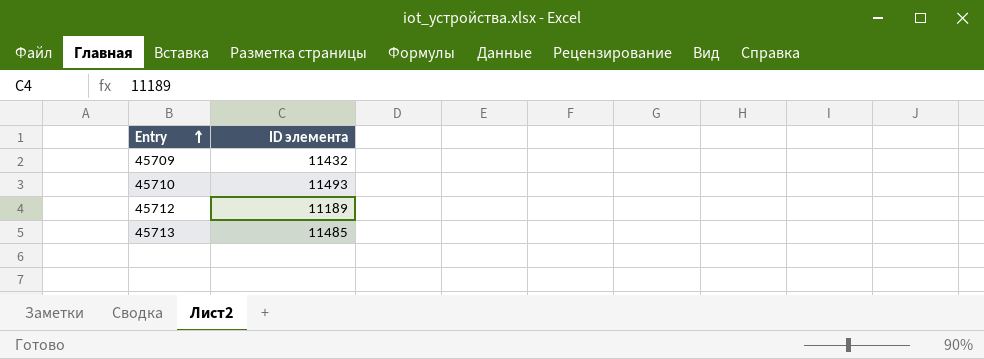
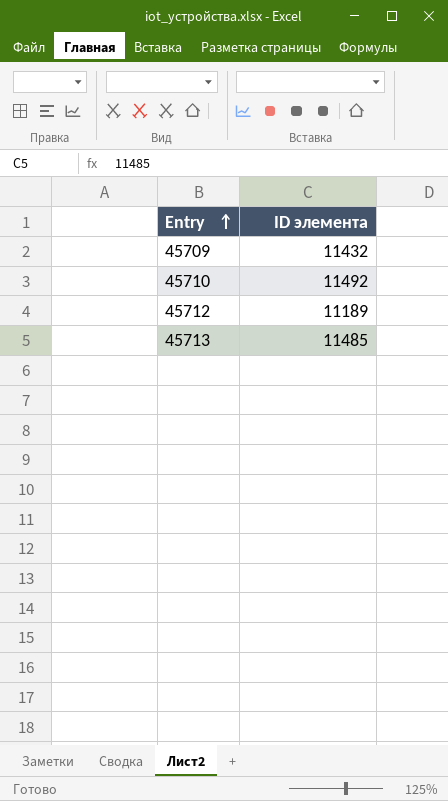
45710 | ID элемента: 11493 -> 11492

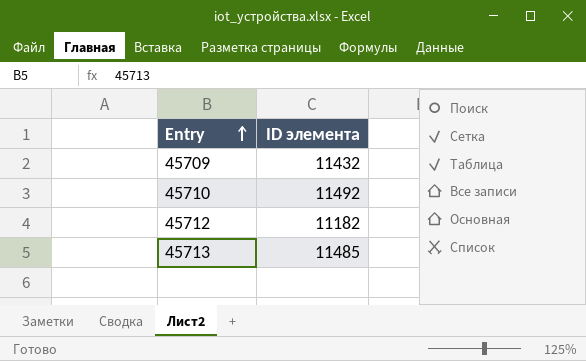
45712 | ID элемента: 11189 -> 11182

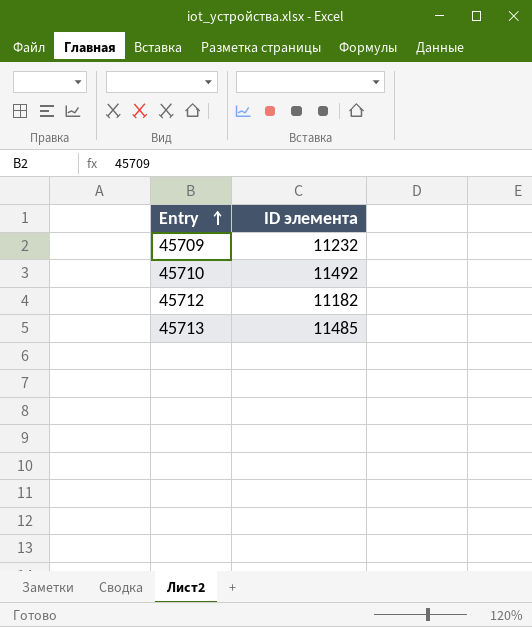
45709 | ID элемента: 11432 -> 11232

